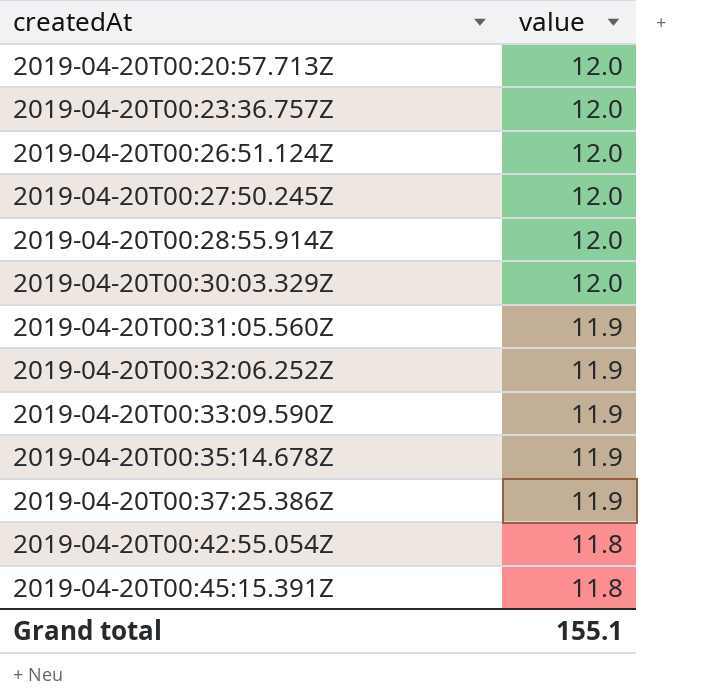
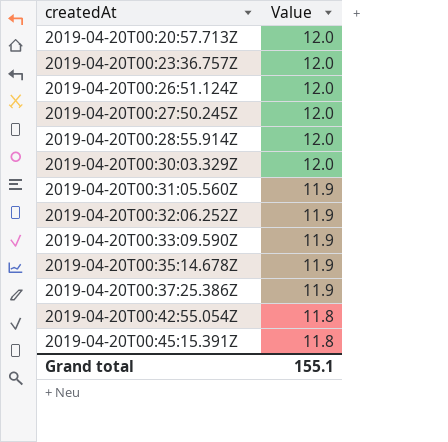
column name: value -> Value

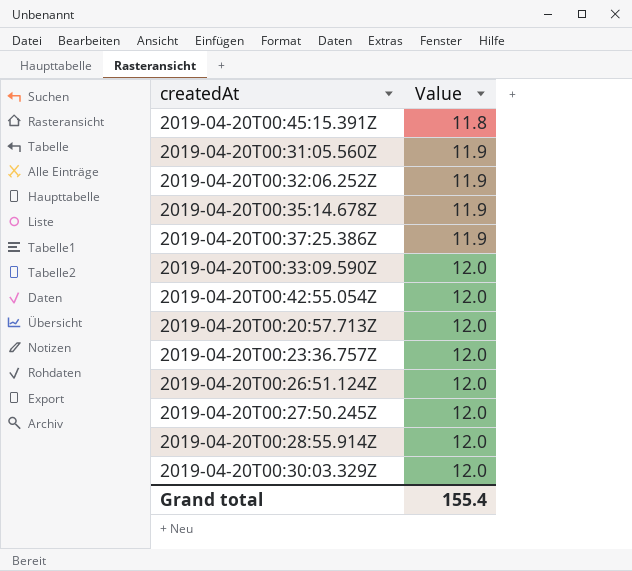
row order: createdAt ascending -> Value ascending
2019-04-20T00:33:09.590Z | Value: 11.9 -> 12.0
2019-04-20T00:42:55.054Z | Value: 11.8 -> 12.0
Grand total | Value: 155.1 -> 155.4

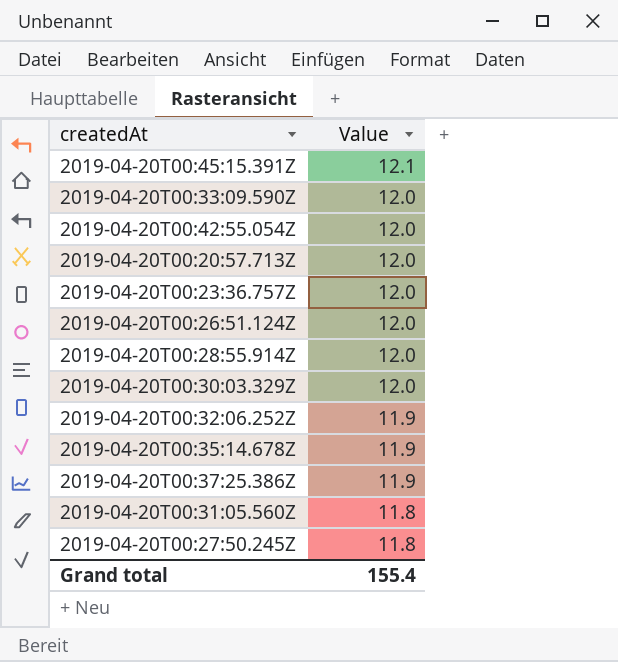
row order: Value ascending -> Value descending
2019-04-20T00:45:15.391Z | Value: 11.8 -> 12.1
2019-04-20T00:31:05.560Z | Value: 11.9 -> 11.8
2019-04-20T00:27:50.245Z | Value: 12.0 -> 11.8

